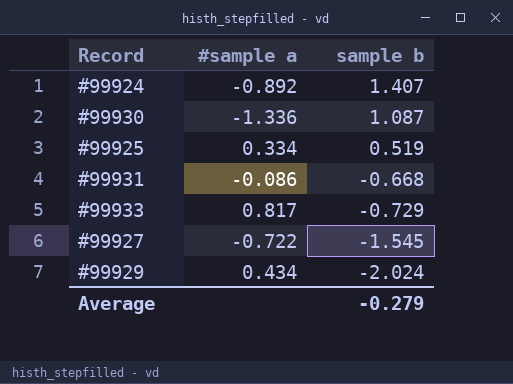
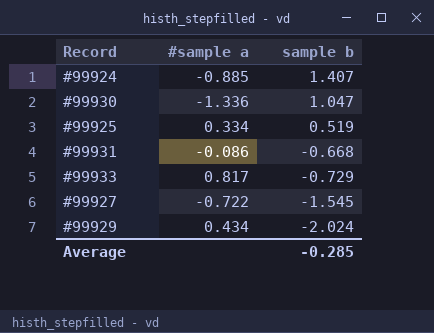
#99924 | #sample a: -0.892 -> -0.885
#99930 | sample b: 1.087 -> 1.047
Average | sample b: -0.279 -> -0.285

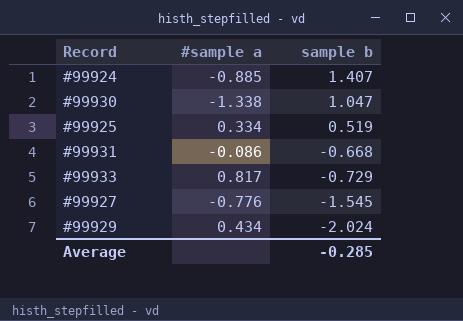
#99930 | #sample a: -1.336 -> -1.338
#99927 | #sample a: -0.722 -> -0.776

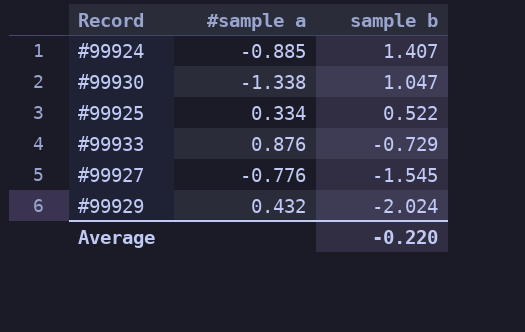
row #99931: -0.086 | -0.668 -> none
#99925 | sample b: 0.519 -> 0.522
#99933 | #sample a: 0.817 -> 0.876
#99929 | #sample a: 0.434 -> 0.432
Average | sample b: -0.285 -> -0.220

